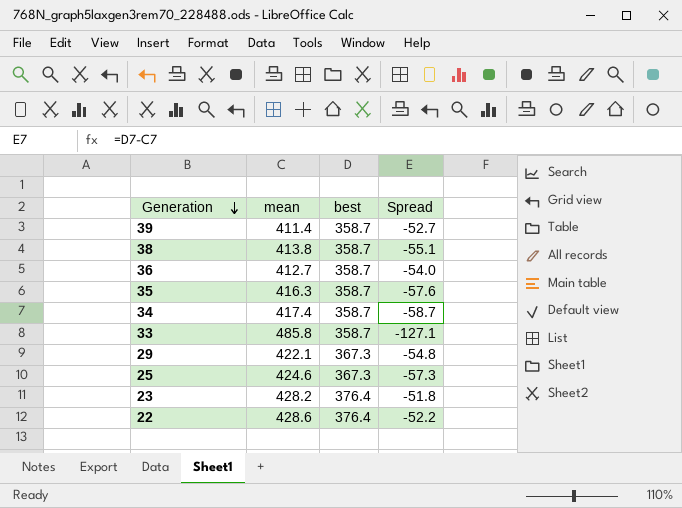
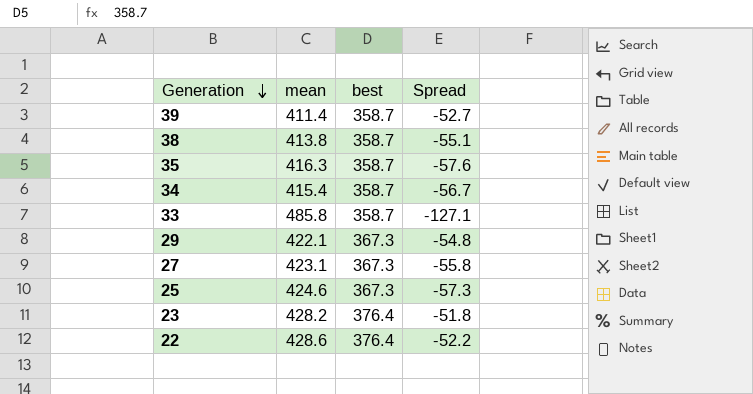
row 36: 412.7 | 358.7 | -54.0 -> none
34 | mean: 417.4 -> 415.4
34 | Spread: -58.7 -> -56.7
row 27: none -> 423.1 | 367.3 | -55.8

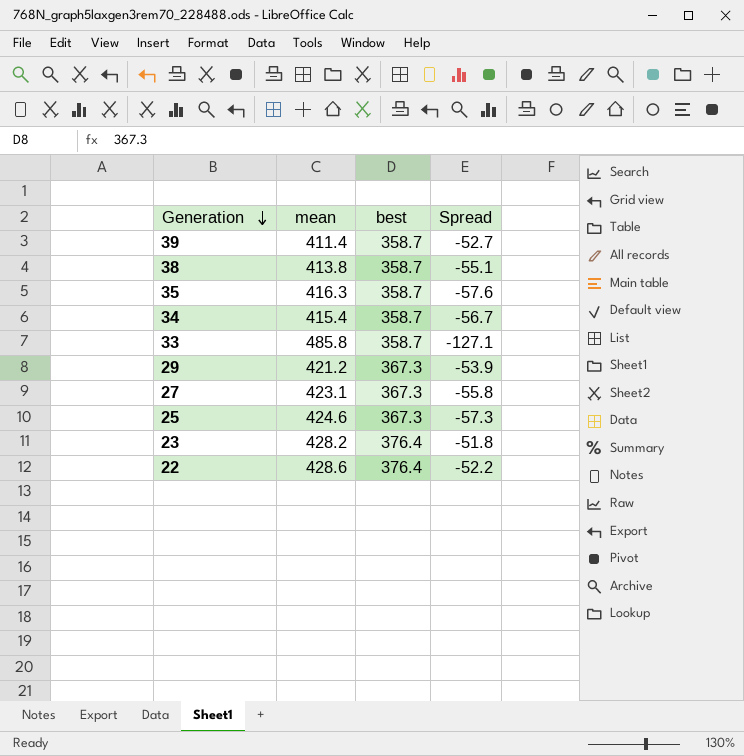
29 | mean: 422.1 -> 421.2
29 | Spread: -54.8 -> -53.9

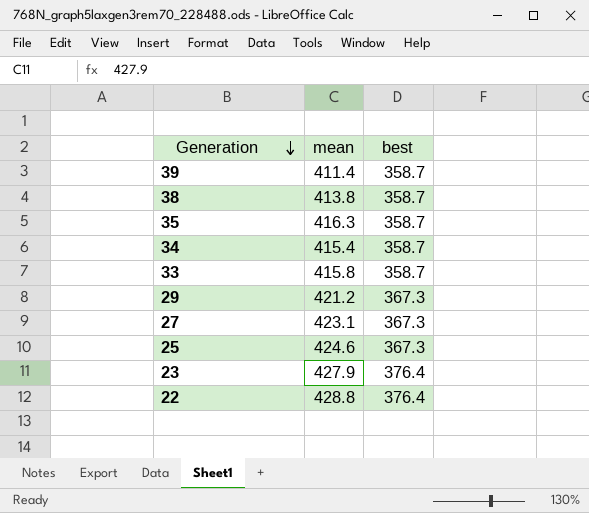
column Spread | formula: [best] - [mean] -> none
33 | mean: 485.8 -> 415.8
23 | mean: 428.2 -> 427.9
22 | mean: 428.6 -> 428.8

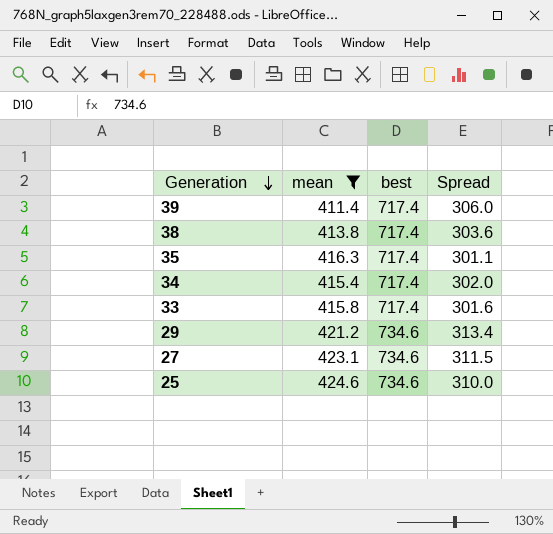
filter: none -> mean <= 424.6
column Spread | formula: none -> [best] - [mean]
39 | best: 358.7 -> 717.4
38 | best: 358.7 -> 717.4
35 | best: 358.7 -> 717.4
34 | best: 358.7 -> 717.4
33 | best: 358.7 -> 717.4
29 | best: 367.3 -> 734.6
27 | best: 367.3 -> 734.6
25 | best: 367.3 -> 734.6

